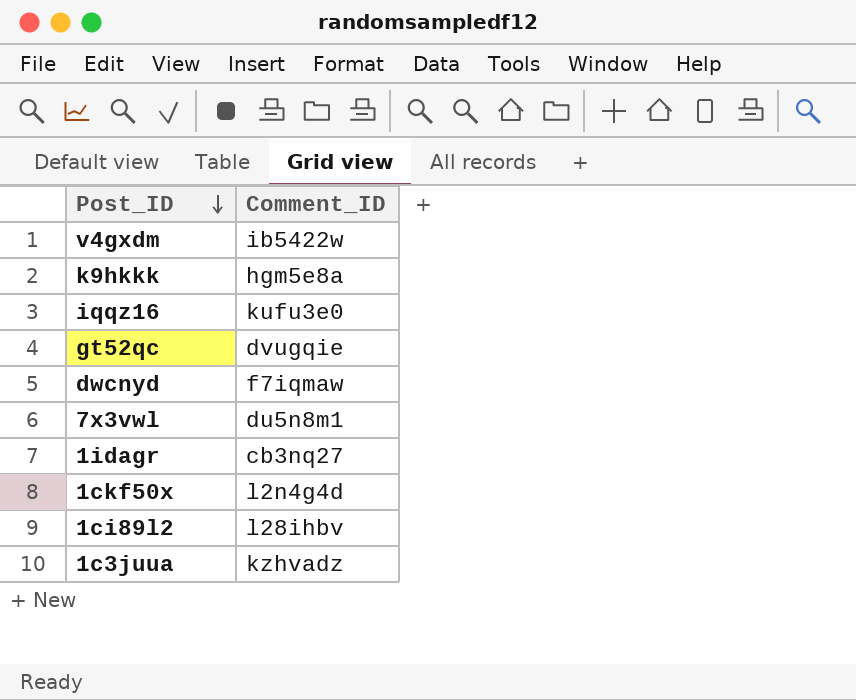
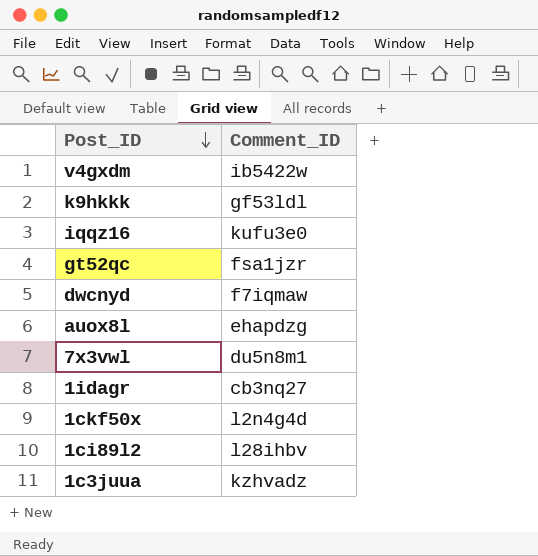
k9hkkk | Comment_ID: hgm5e8a -> gf53ldl
gt52qc | Comment_ID: dvugqie -> fsa1jzr
row auox8l: none -> ehapdzg

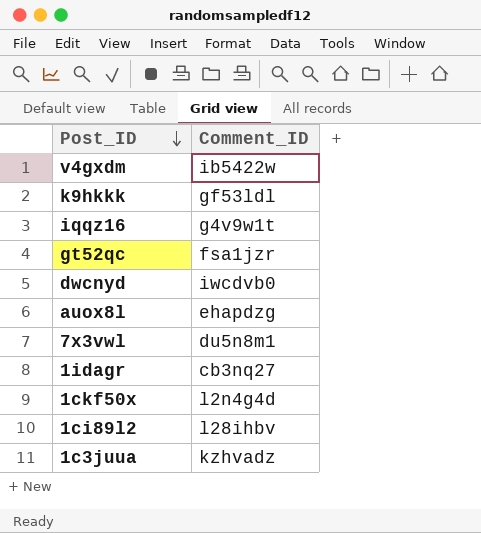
iqqz16 | Comment_ID: kufu3e0 -> g4v9w1t
dwcnyd | Comment_ID: f7iqmaw -> iwcdvb0

